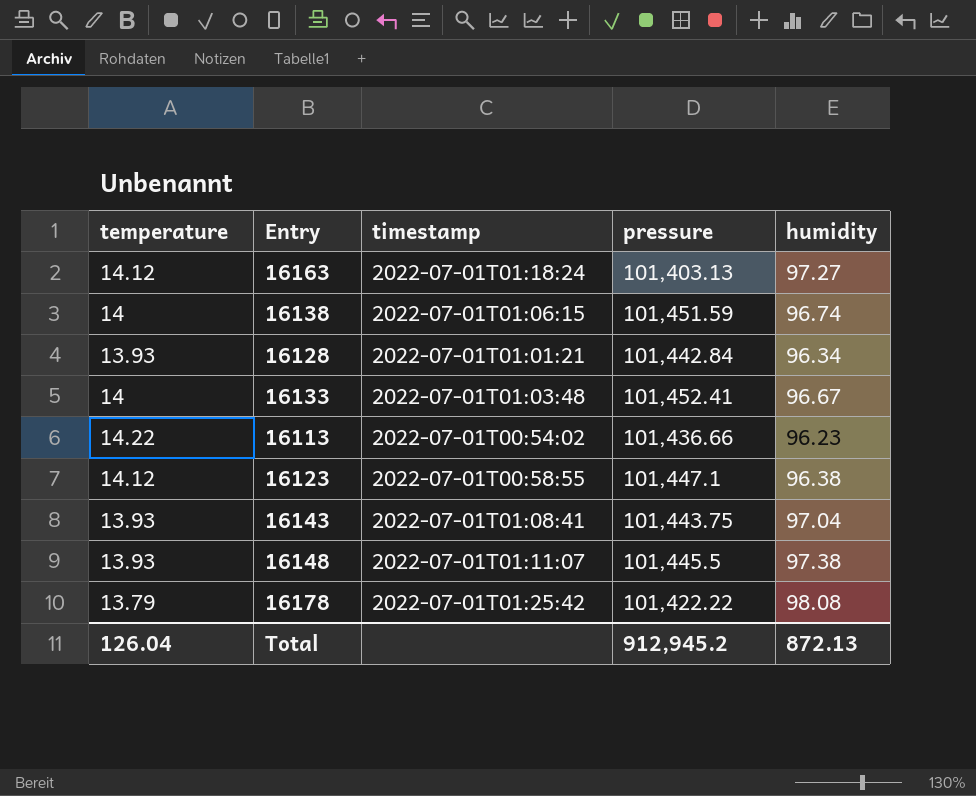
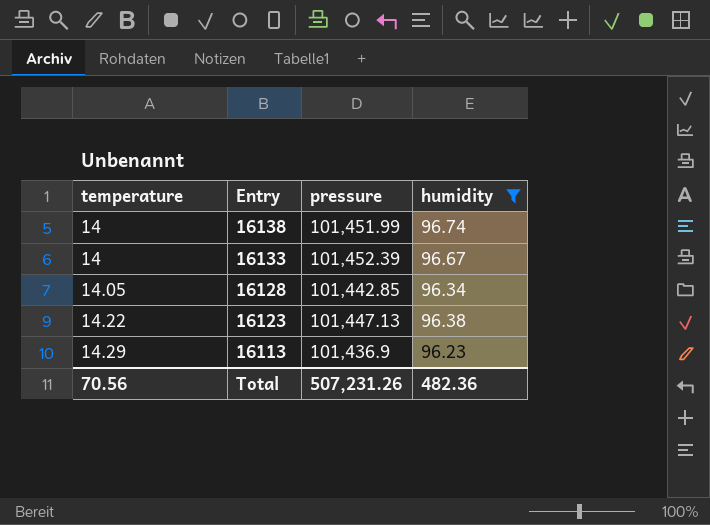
filter: none -> humidity <= 96.74
row order: none -> temperature ascending
column timestamp | position: 3 -> none
16138 | pressure: 101,451.59 -> 101,451.99
16133 | pressure: 101,452.41 -> 101,452.39
16128 | temperature: 13.93 -> 14.05
16128 | pressure: 101,442.84 -> 101,442.85
16123 | temperature: 14.12 -> 14.22
16123 | pressure: 101,447.1 -> 101,447.13
16113 | temperature: 14.22 -> 14.29
16113 | pressure: 101,436.66 -> 101,436.9
Total | temperature: 126.04 -> 70.56
Total | pressure: 912,945.2 -> 507,231.26
Total | humidity: 872.13 -> 482.36

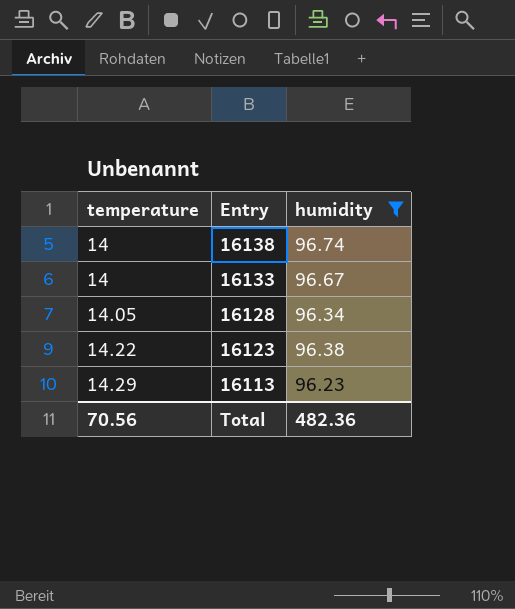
column pressure | position: 3 -> none

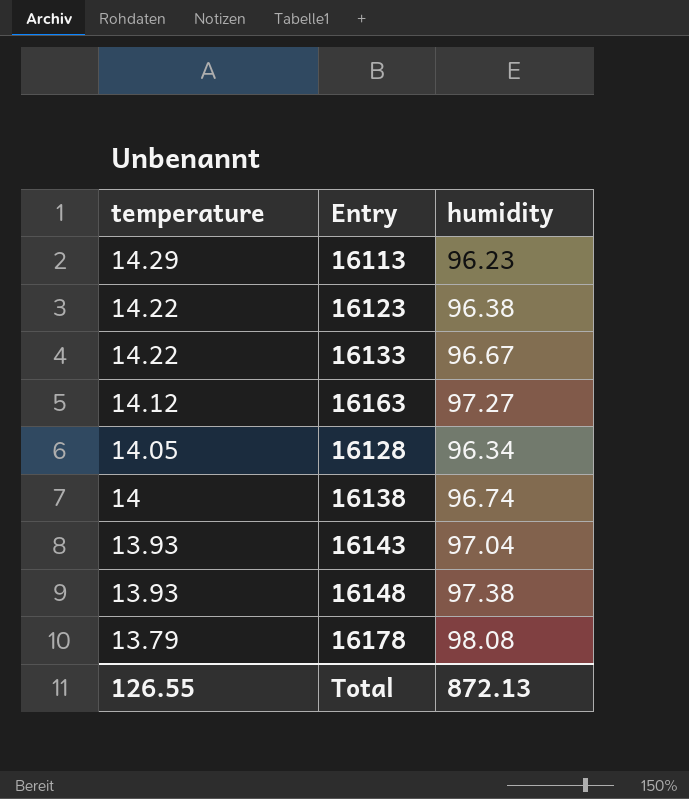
filter: humidity <= 96.74 -> none
row order: temperature ascending -> temperature descending
16133 | temperature: 14 -> 14.22
Total | temperature: 70.56 -> 126.55
Total | humidity: 482.36 -> 872.13

